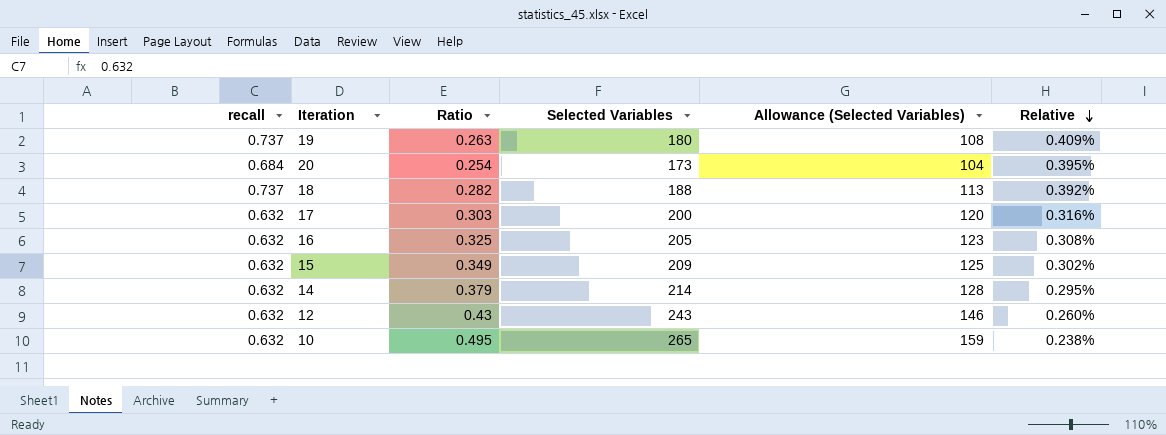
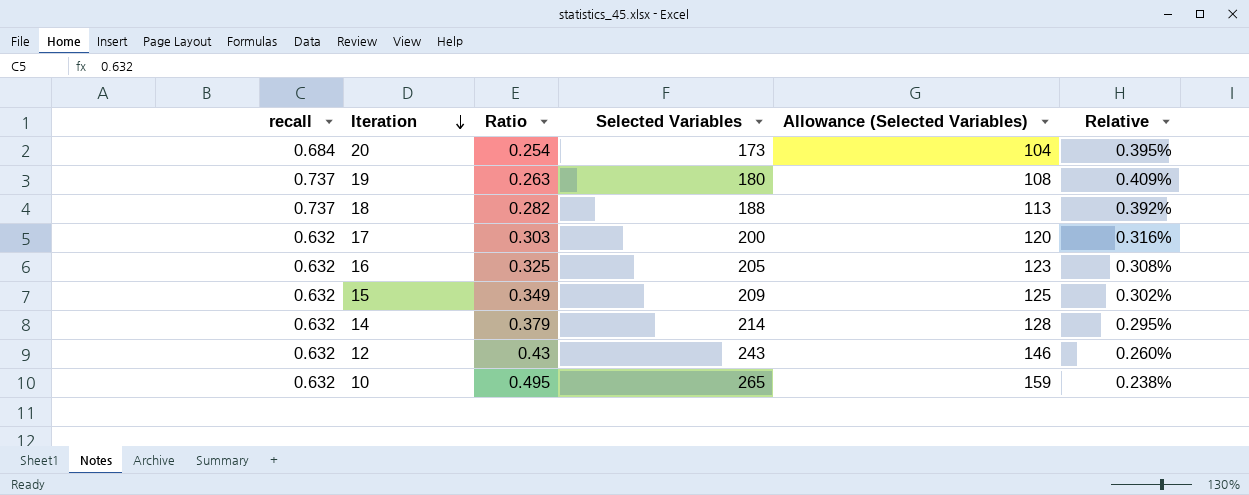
row order: Relative descending -> Iteration descending

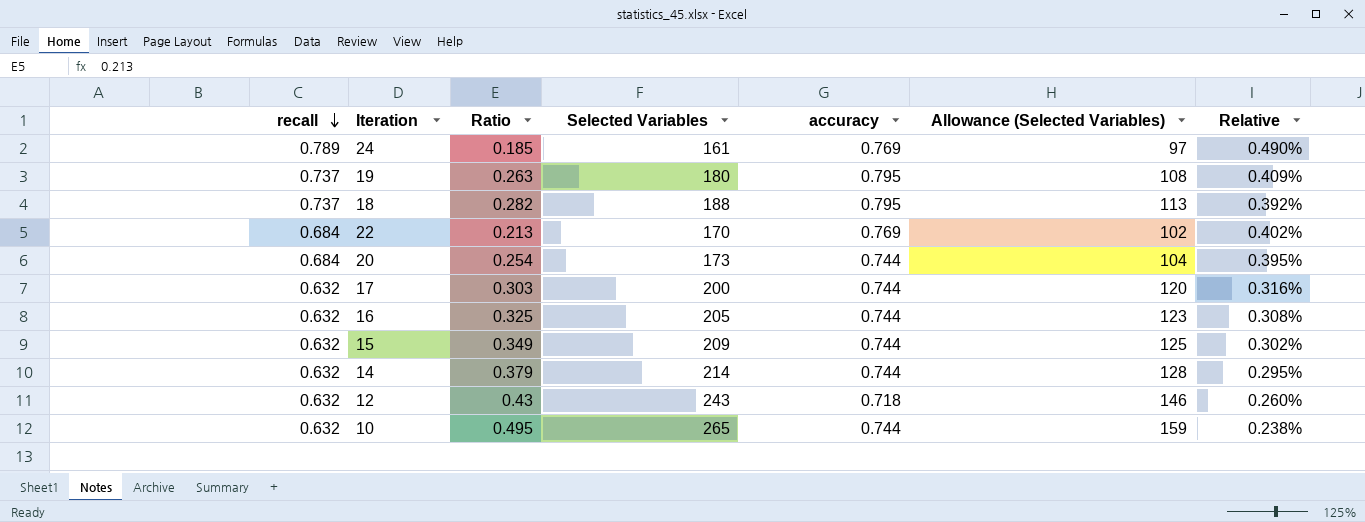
row order: Iteration descending -> recall descending
column accuracy | position: none -> 5
row 24: none -> 0.789 | 0.185 | 161 | 0.769 | 97 | 0.490%
row 22: none -> 0.684 | 0.213 | 170 | 0.769 | 102 | 0.402%

